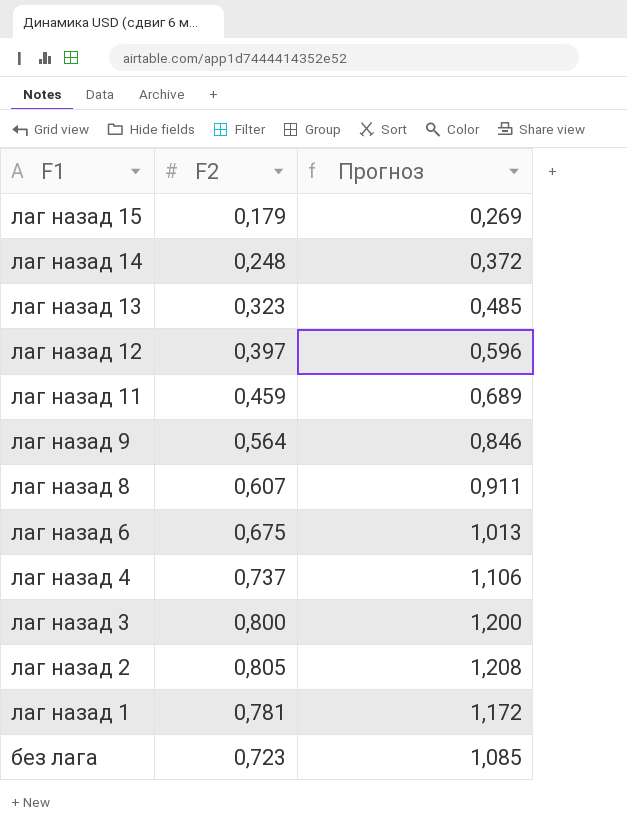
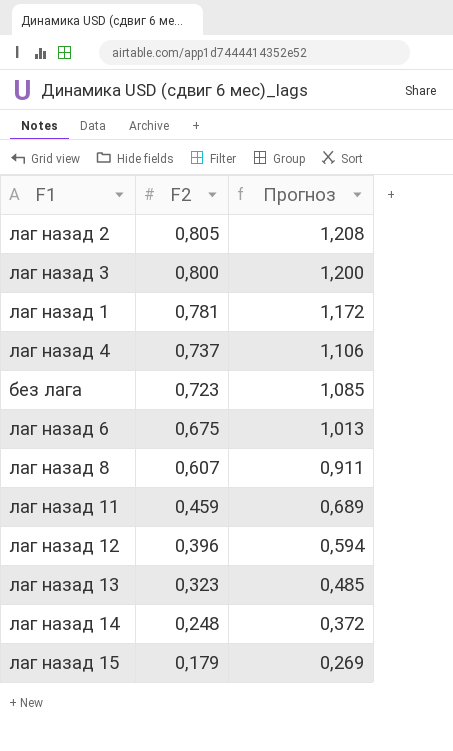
row order: F1 descending -> F2 descending
row лаг назад 9: 0,564 | 0,846 -> none
лаг назад 12 | F2: 0,397 -> 0,396
лаг назад 12 | Прогноз: 0,596 -> 0,594

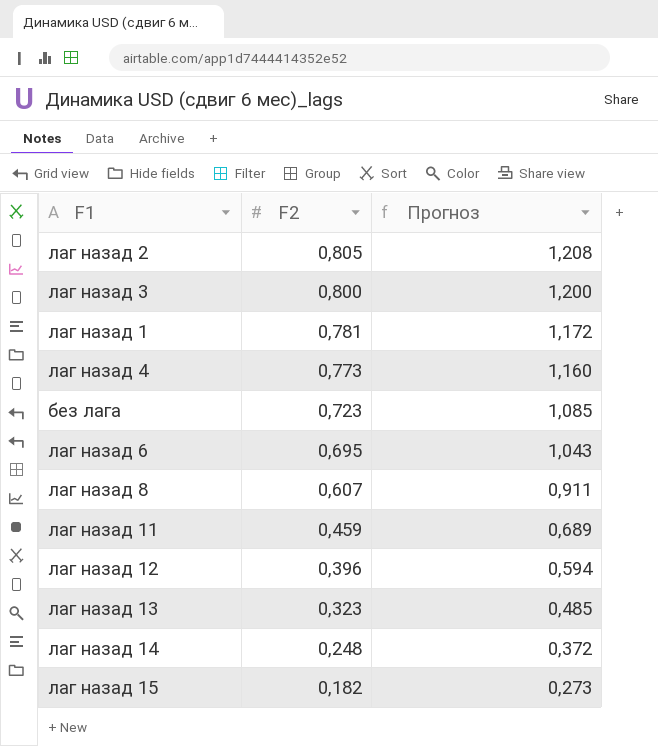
лаг назад 4 | F2: 0,737 -> 0,773
лаг назад 4 | Прогноз: 1,106 -> 1,160
лаг назад 6 | F2: 0,675 -> 0,695
лаг назад 6 | Прогноз: 1,013 -> 1,043
лаг назад 15 | F2: 0,179 -> 0,182
лаг назад 15 | Прогноз: 0,269 -> 0,273

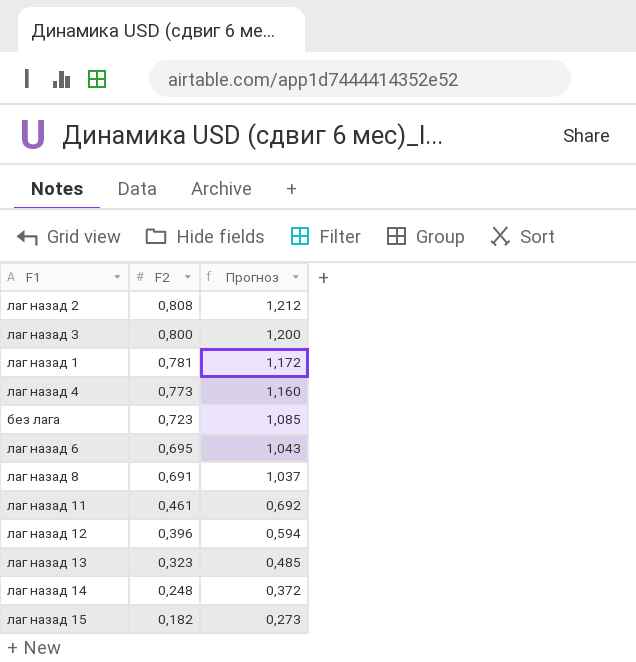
лаг назад 2 | F2: 0,805 -> 0,808
лаг назад 2 | Прогноз: 1,208 -> 1,212
лаг назад 8 | F2: 0,607 -> 0,691
лаг назад 8 | Прогноз: 0,911 -> 1,037
лаг назад 11 | F2: 0,459 -> 0,461
лаг назад 11 | Прогноз: 0,689 -> 0,692

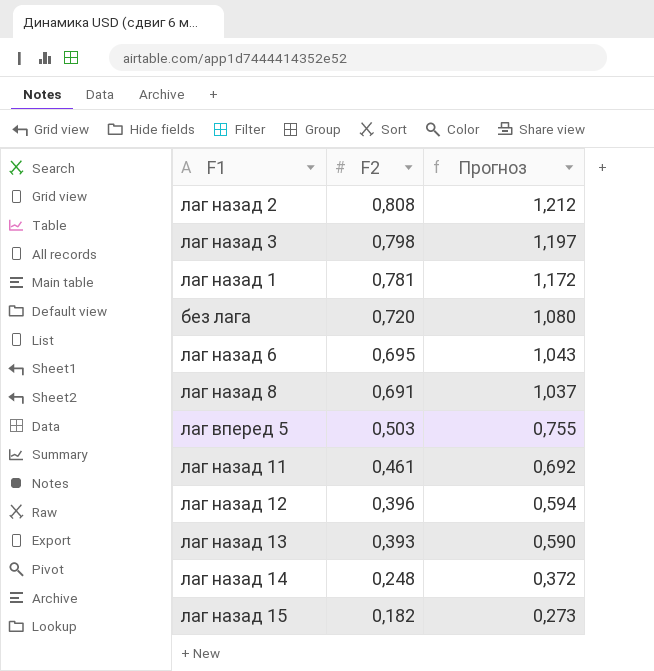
row лаг назад 4: 0,773 | 1,160 -> none
лаг назад 3 | F2: 0,800 -> 0,798
лаг назад 3 | Прогноз: 1,200 -> 1,197
без лага | F2: 0,723 -> 0,720
без лага | Прогноз: 1,085 -> 1,080
row лаг вперед 5: none -> 0,503 | 0,755
лаг назад 13 | F2: 0,323 -> 0,393
лаг назад 13 | Прогноз: 0,485 -> 0,590

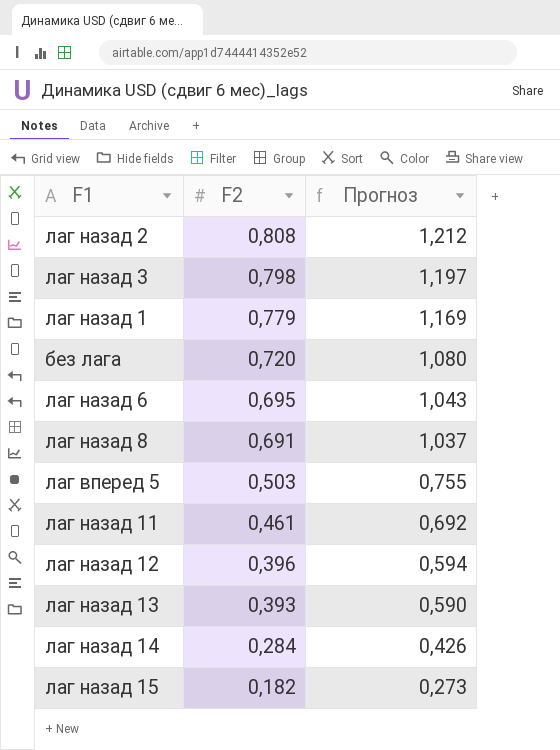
лаг назад 1 | F2: 0,781 -> 0,779
лаг назад 1 | Прогноз: 1,172 -> 1,169
лаг назад 14 | F2: 0,248 -> 0,284
лаг назад 14 | Прогноз: 0,372 -> 0,426

